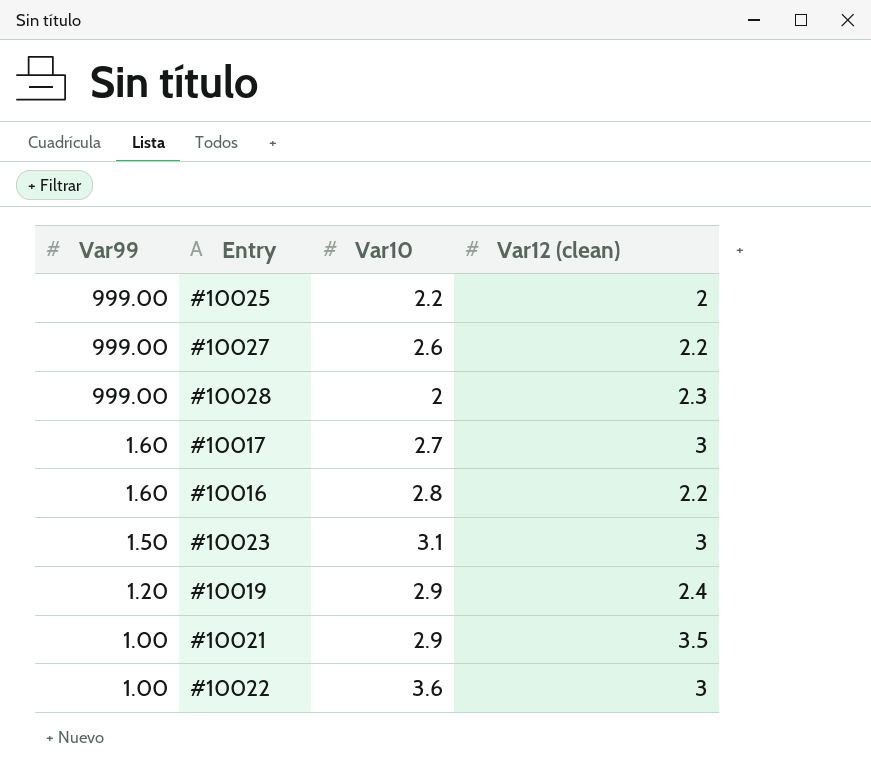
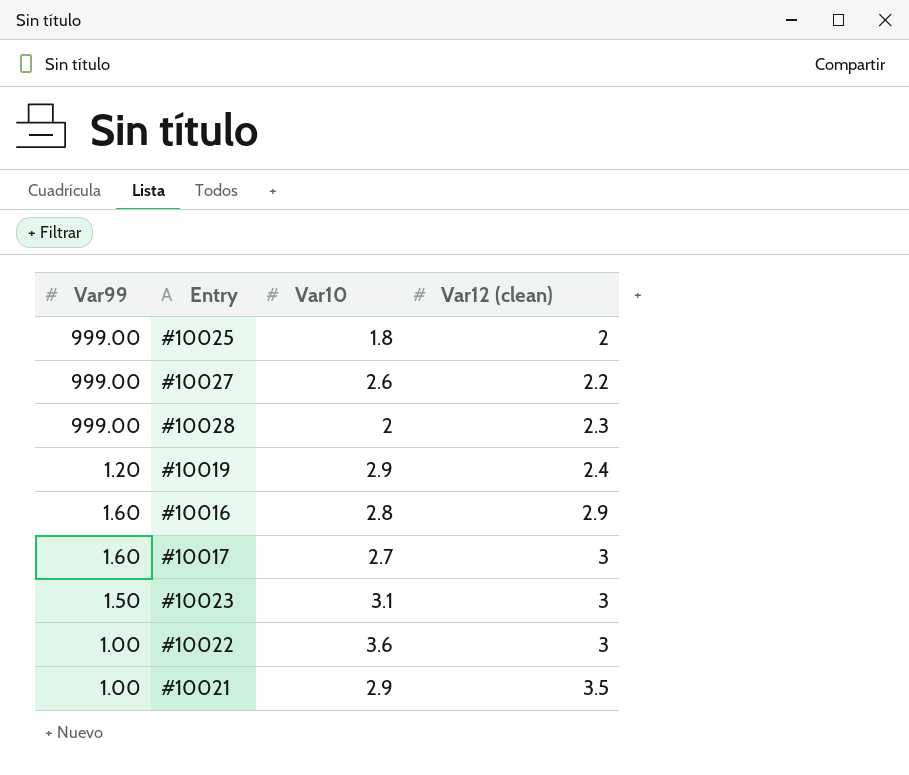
row order: Var99 descending -> Var12 (clean) ascending
#10025 | Var10: 2.2 -> 1.8
#10016 | Var12 (clean): 2.2 -> 2.9

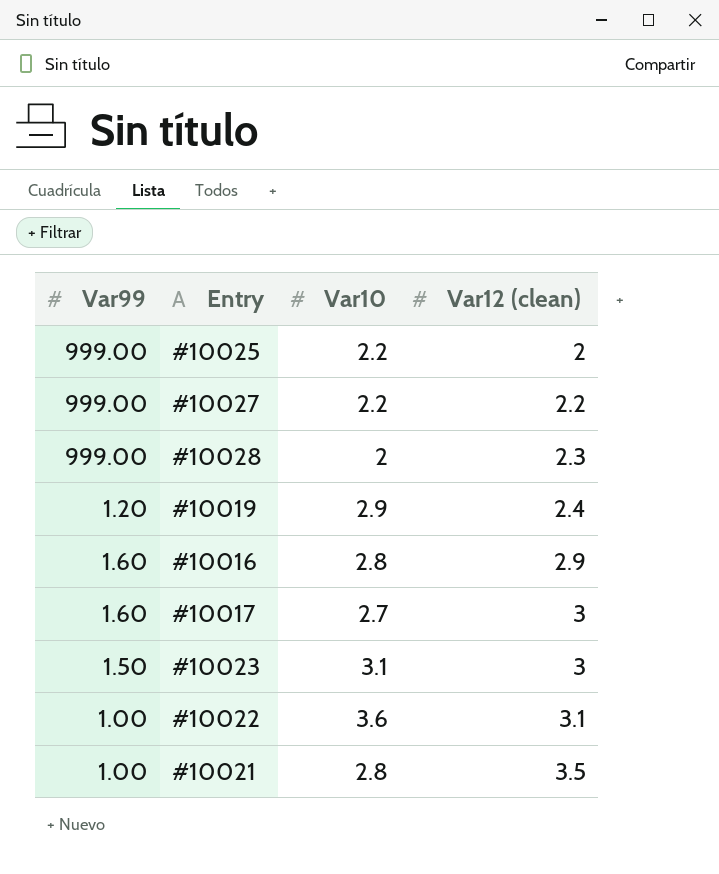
#10025 | Var10: 1.8 -> 2.2
#10027 | Var10: 2.6 -> 2.2
#10022 | Var12 (clean): 3 -> 3.1
#10021 | Var10: 2.9 -> 2.8

